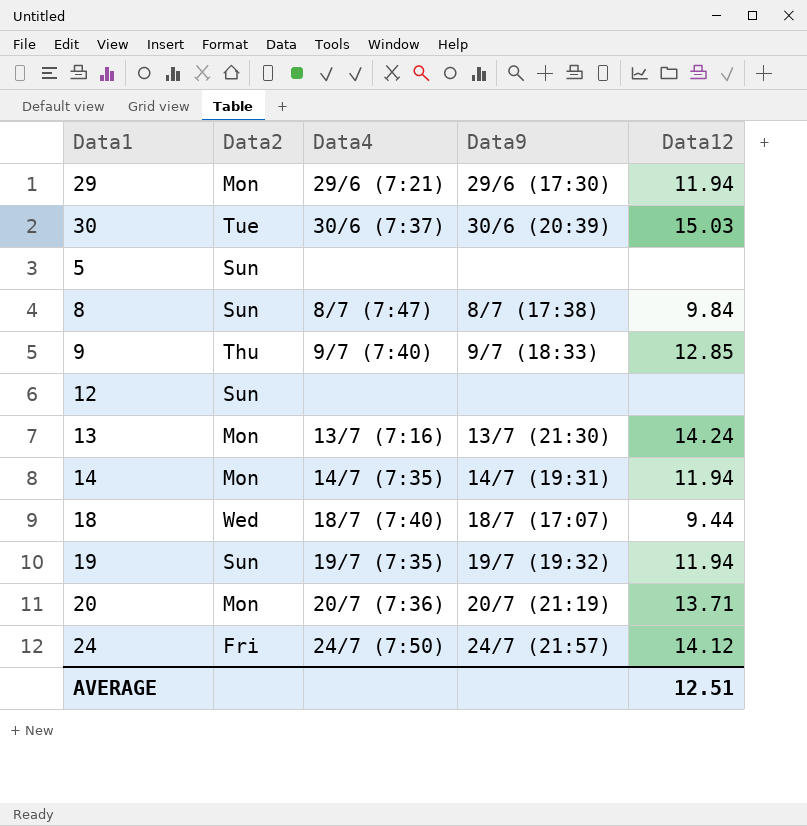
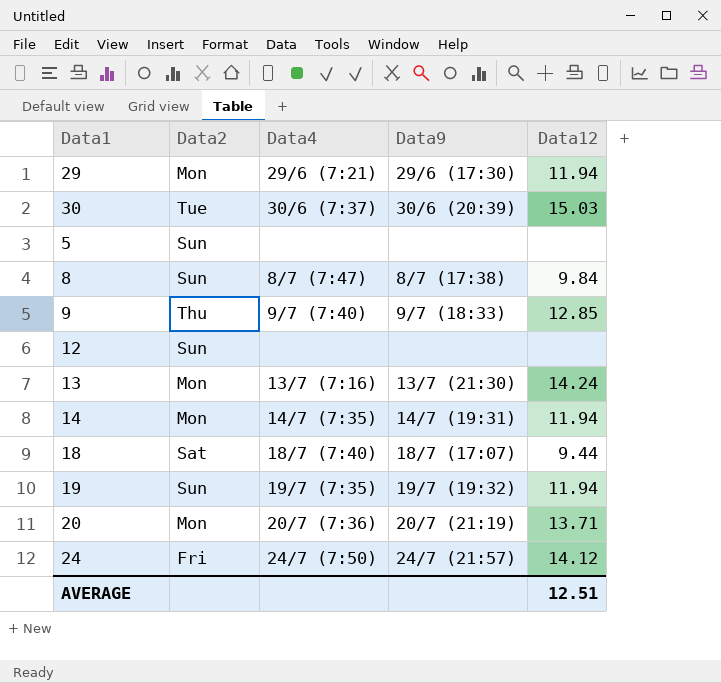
18 | Data2: Wed -> Sat

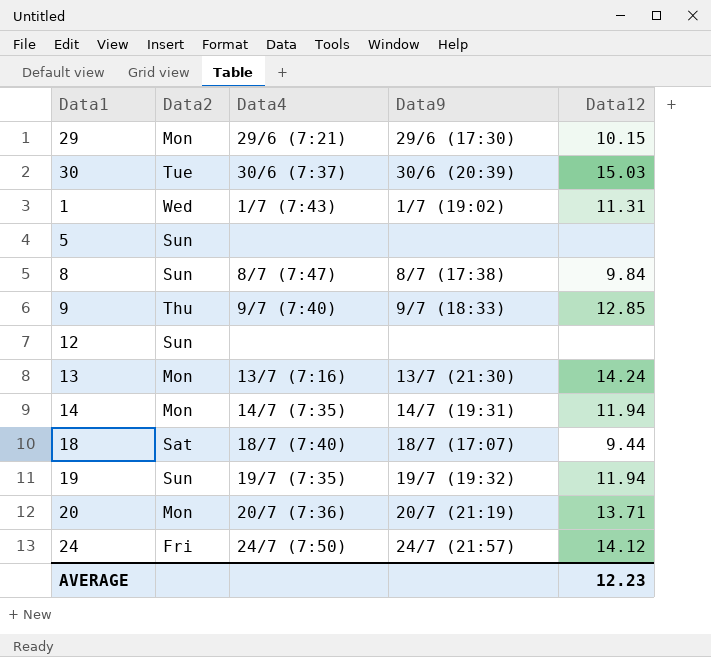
29 | Data12: 11.94 -> 10.15
row 1: none -> Wed | 1/7 (7:43) | 1/7 (19:02) | 11.31
AVERAGE | Data12: 12.51 -> 12.23

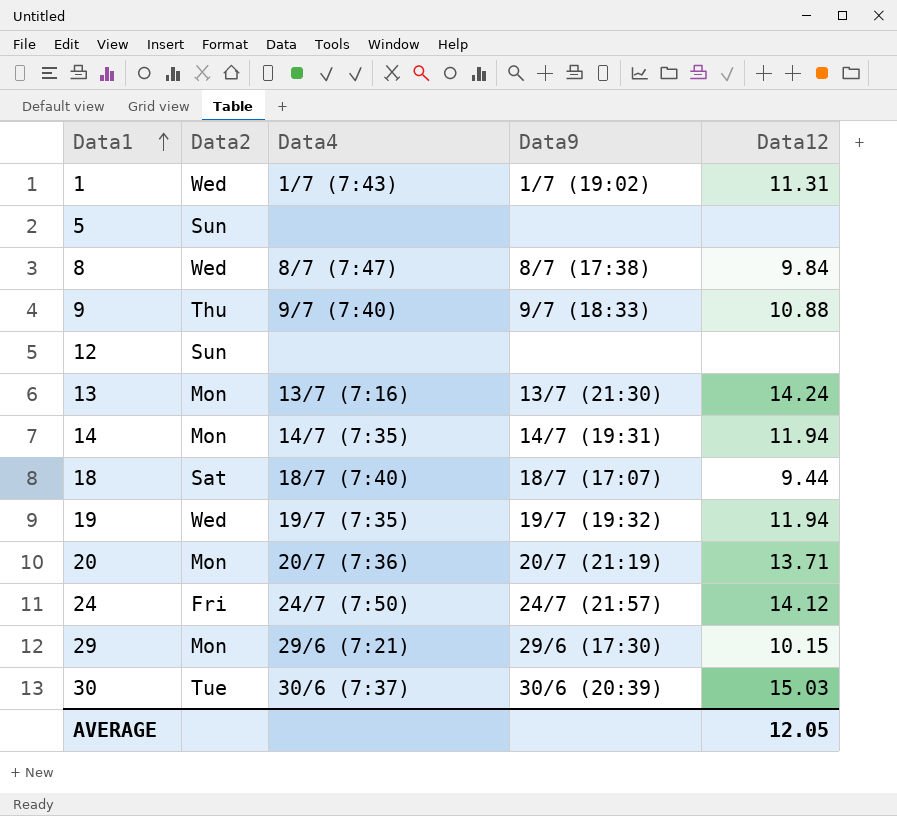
row order: none -> Data1 ascending
8 | Data2: Sun -> Wed
9 | Data12: 12.85 -> 10.88
19 | Data2: Sun -> Wed
AVERAGE | Data12: 12.23 -> 12.05

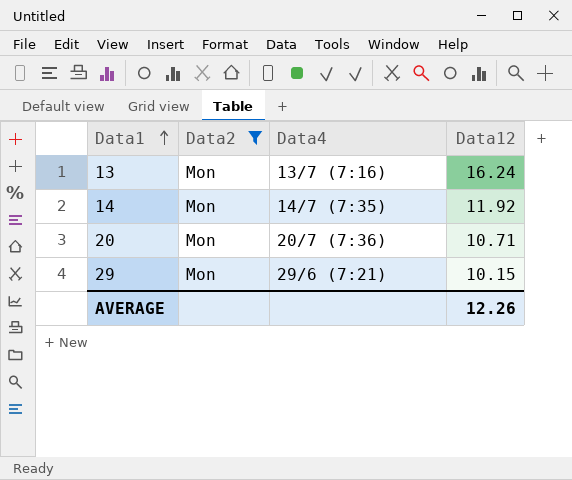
filter: none -> Data2 = Mon
column Data9 | position: 4 -> none
13 | Data12: 14.24 -> 16.24
14 | Data12: 11.94 -> 11.92
20 | Data12: 13.71 -> 10.71
AVERAGE | Data12: 12.05 -> 12.26

